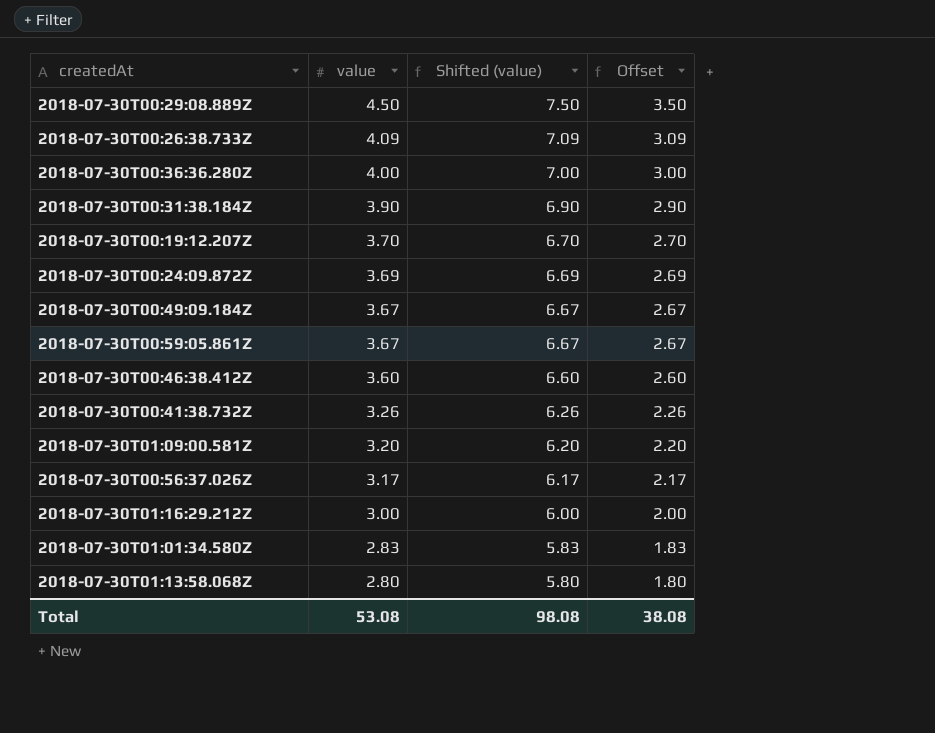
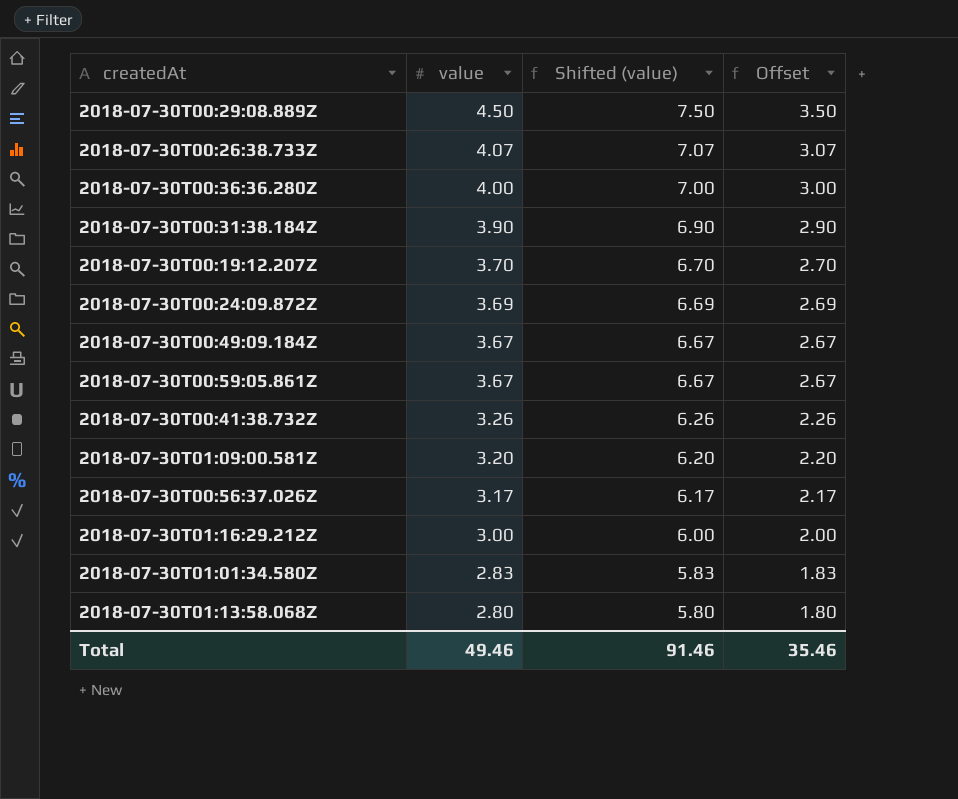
row 2018-07-30T00:46:38.412Z: 3.60 | 6.60 | 2.60 -> none
2018-07-30T00:26:38.733Z | value: 4.09 -> 4.07
2018-07-30T00:26:38.733Z | Shifted (value): 7.09 -> 7.07
2018-07-30T00:26:38.733Z | Offset: 3.09 -> 3.07
Total | value: 53.08 -> 49.46
Total | Shifted (value): 98.08 -> 91.46
Total | Offset: 38.08 -> 35.46

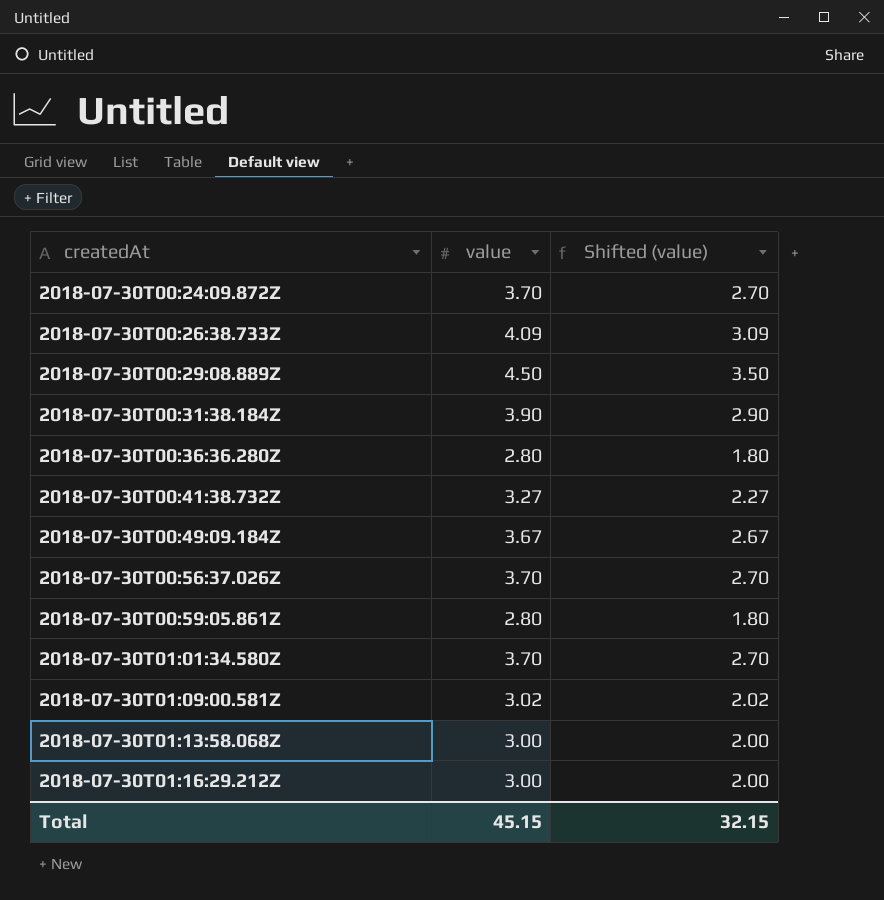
row order: value descending -> createdAt ascending
column Offset | formula: [value] - 1 -> none
column Shifted (value) | formula: [value] + 3 -> [value] - 1
row 2018-07-30T00:19:12.207Z: 3.70 | 6.70 | 2.70 -> none
2018-07-30T00:24:09.872Z | value: 3.69 -> 3.70
2018-07-30T00:26:38.733Z | value: 4.07 -> 4.09
2018-07-30T00:36:36.280Z | value: 4.00 -> 2.80
2018-07-30T00:41:38.732Z | value: 3.26 -> 3.27
2018-07-30T00:56:37.026Z | value: 3.17 -> 3.70
2018-07-30T00:59:05.861Z | value: 3.67 -> 2.80
2018-07-30T01:01:34.580Z | value: 2.83 -> 3.70
2018-07-30T01:09:00.581Z | value: 3.20 -> 3.02
2018-07-30T01:13:58.068Z | value: 2.80 -> 3.00
Total | value: 49.46 -> 45.15
Total | Shifted (value): 91.46 -> 32.15

